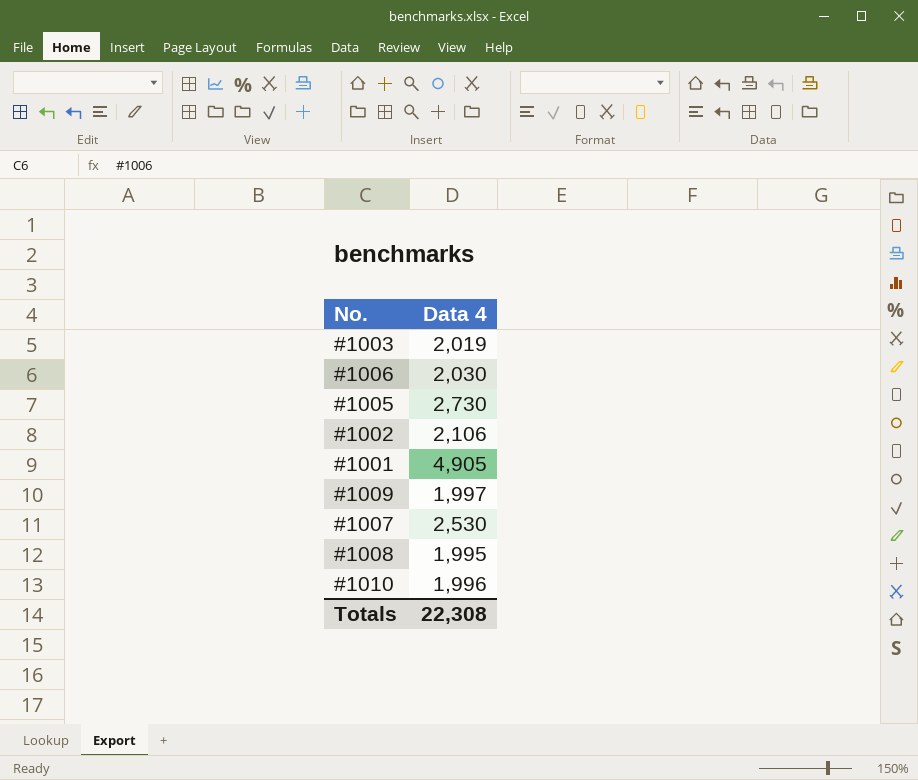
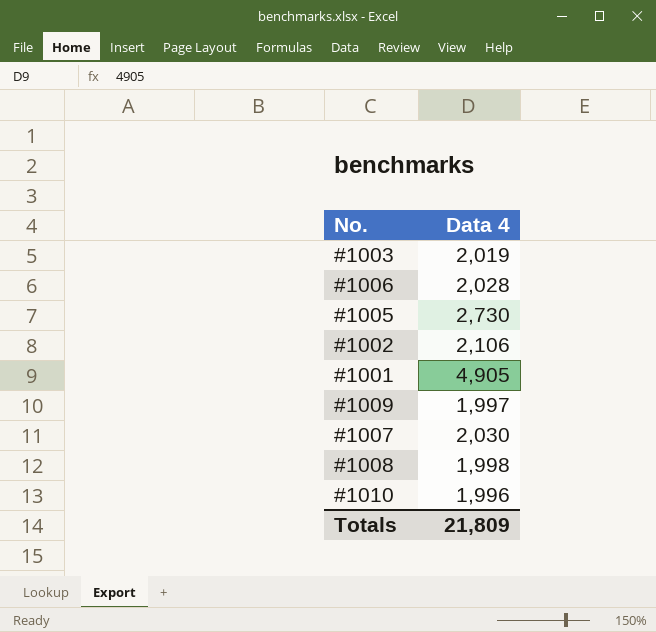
#1006 | Data 4: 2,030 -> 2,028
#1007 | Data 4: 2,530 -> 2,030
#1008 | Data 4: 1,995 -> 1,998
Totals | Data 4: 22,308 -> 21,809

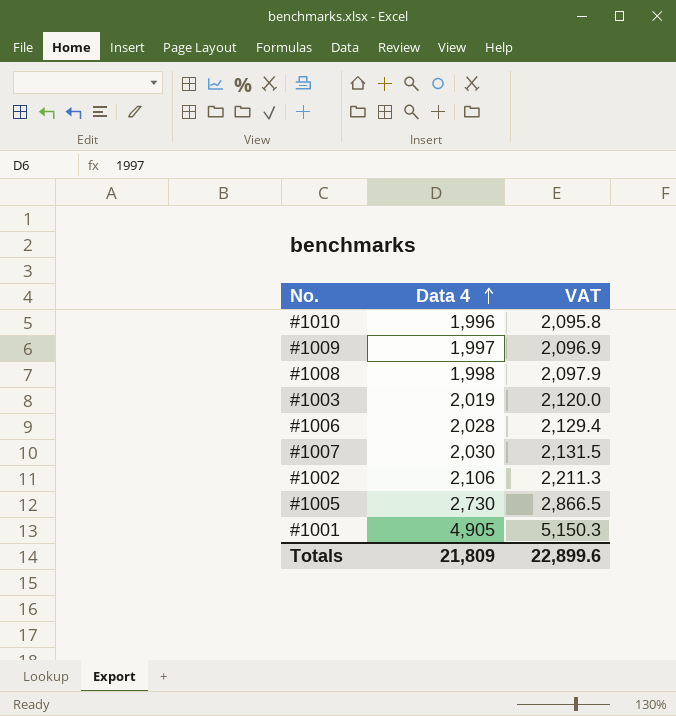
row order: none -> Data 4 ascending
column VAT | formula: none -> [Data 4] * 1.05

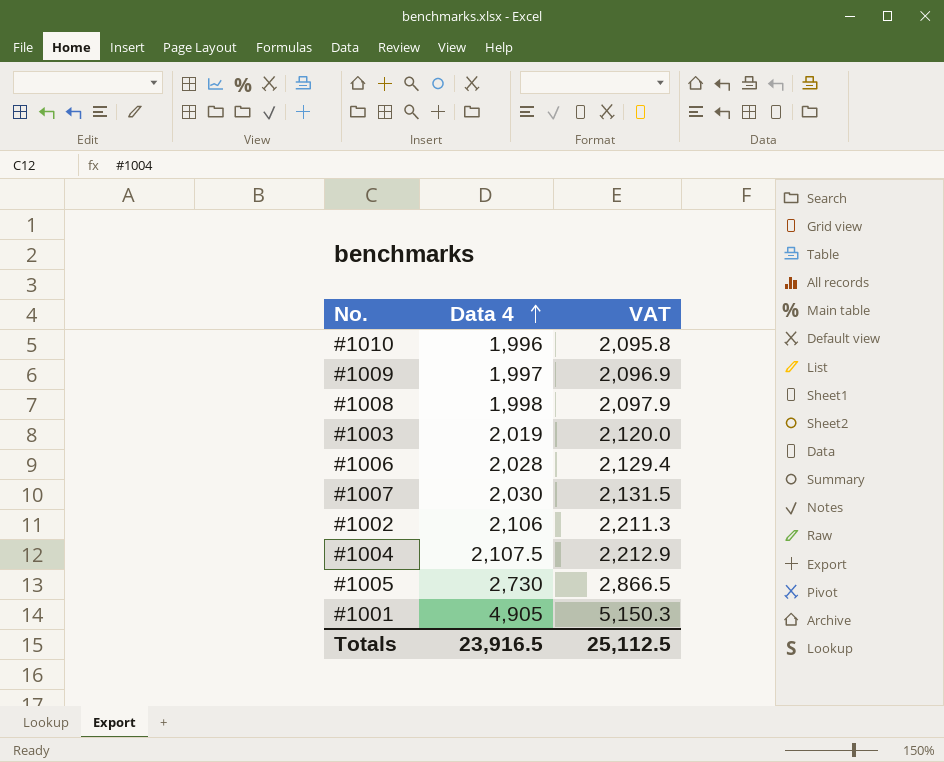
row #1004: none -> 2,107.5 | 2,212.9
Totals | Data 4: 21,809 -> 23,916.5
Totals | VAT: 22,899.6 -> 25,112.5

